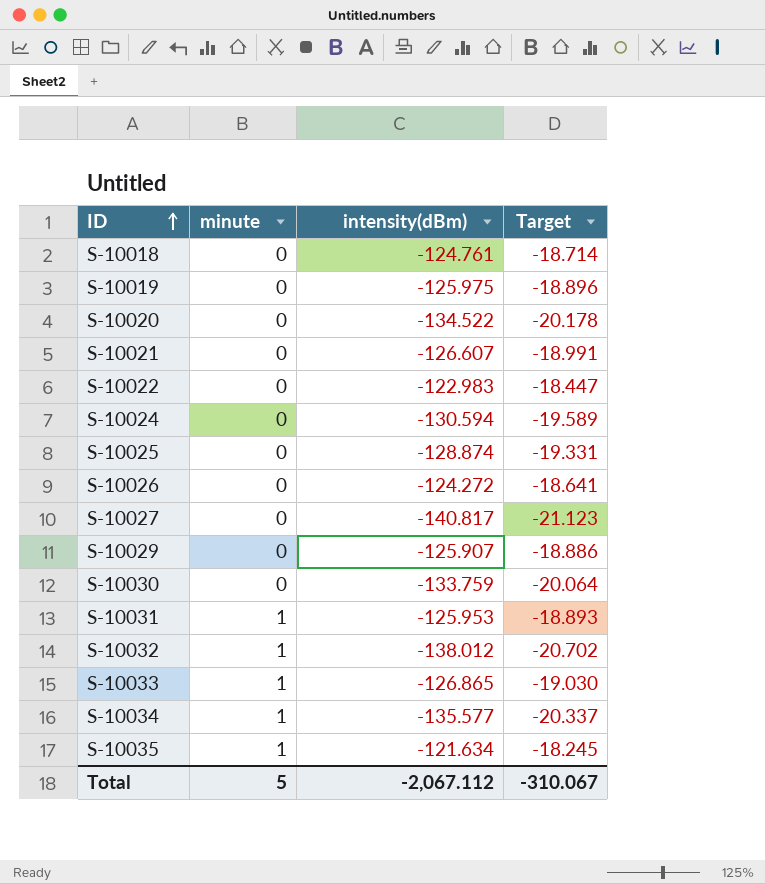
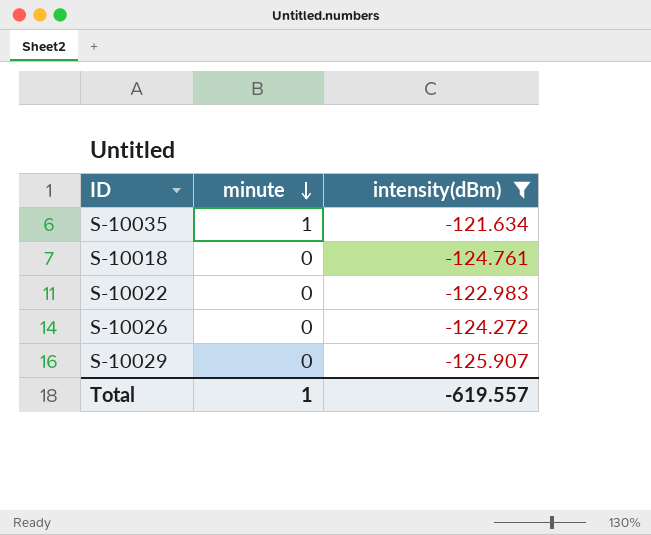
filter: none -> intensity(dBm) >= -125.907
row order: ID ascending -> minute descending
column Target | formula: [intensity(dBm)] * 0.15 -> none
Total | minute: 5 -> 1
Total | intensity(dBm): -2,067.112 -> -619.557

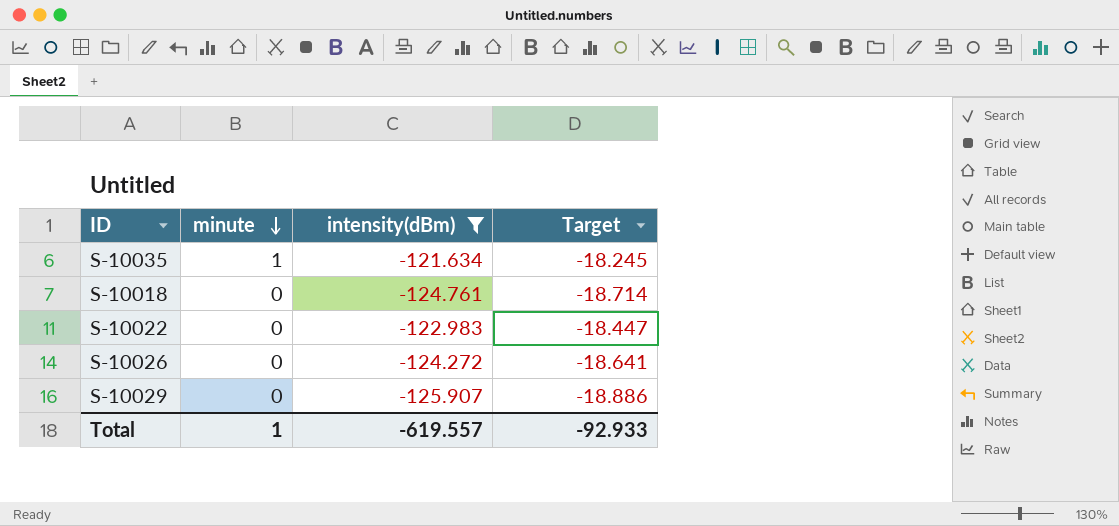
column Target | formula: none -> [intensity(dBm)] * 0.15

